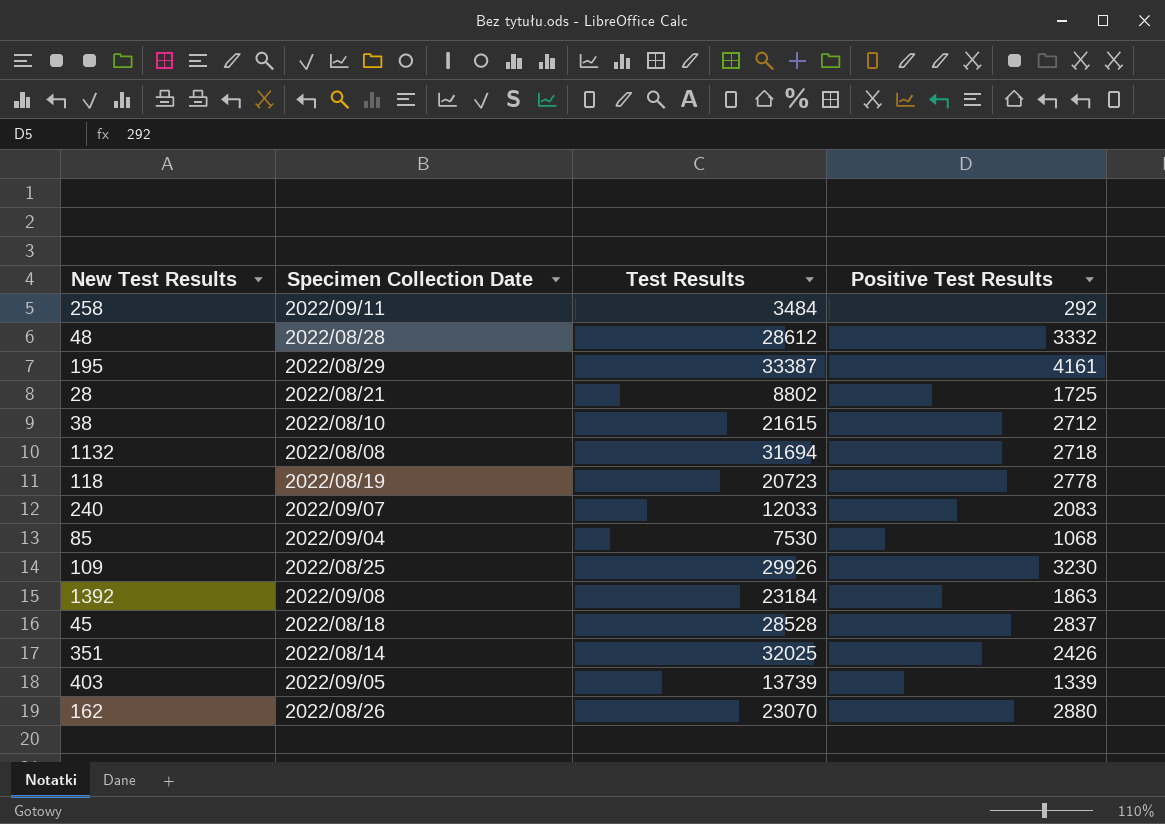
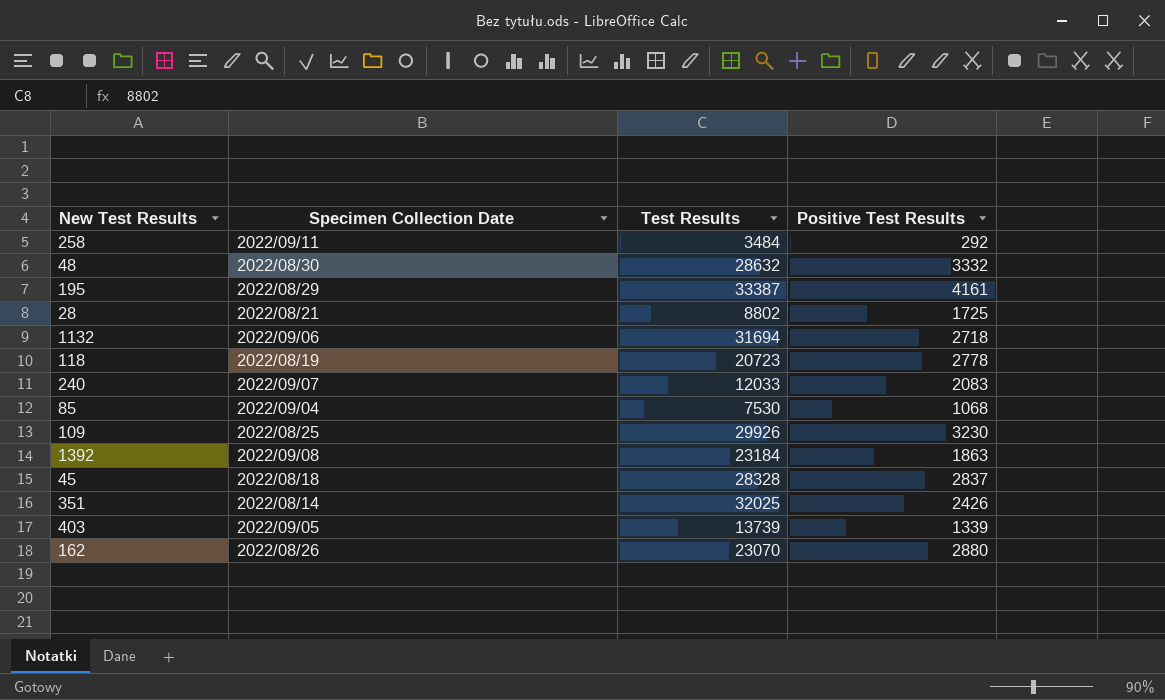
row 38: 2022/08/10 | 21615 | 2712 -> none
48 | Specimen Collection Date: 2022/08/28 -> 2022/08/30
48 | Test Results: 28612 -> 28632
1132 | Specimen Collection Date: 2022/08/08 -> 2022/09/06
45 | Test Results: 28528 -> 28328

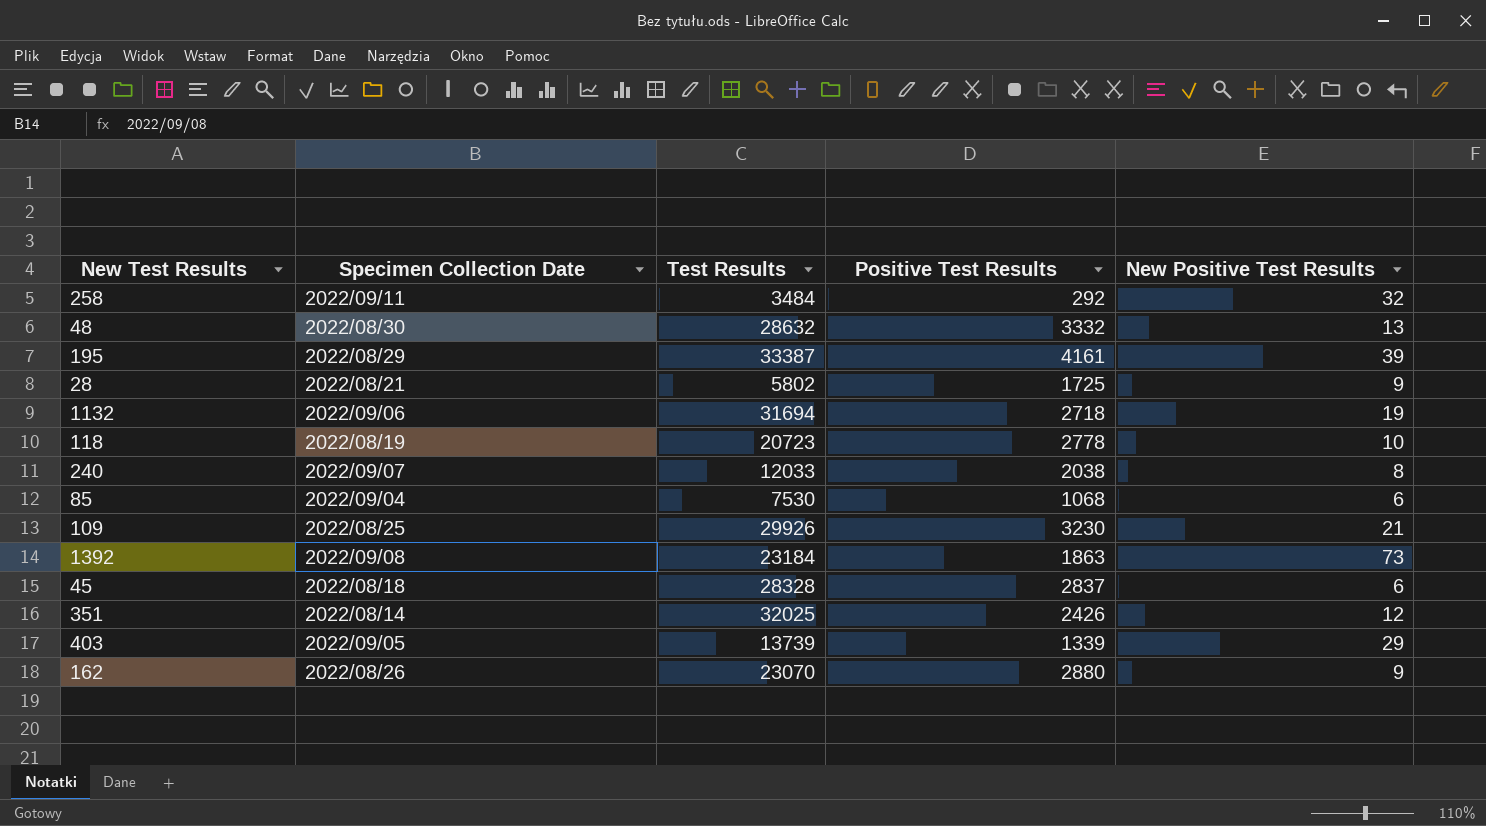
column New Positive Test Results | position: none -> 5
28 | Test Results: 8802 -> 5802
240 | Positive Test Results: 2083 -> 2038

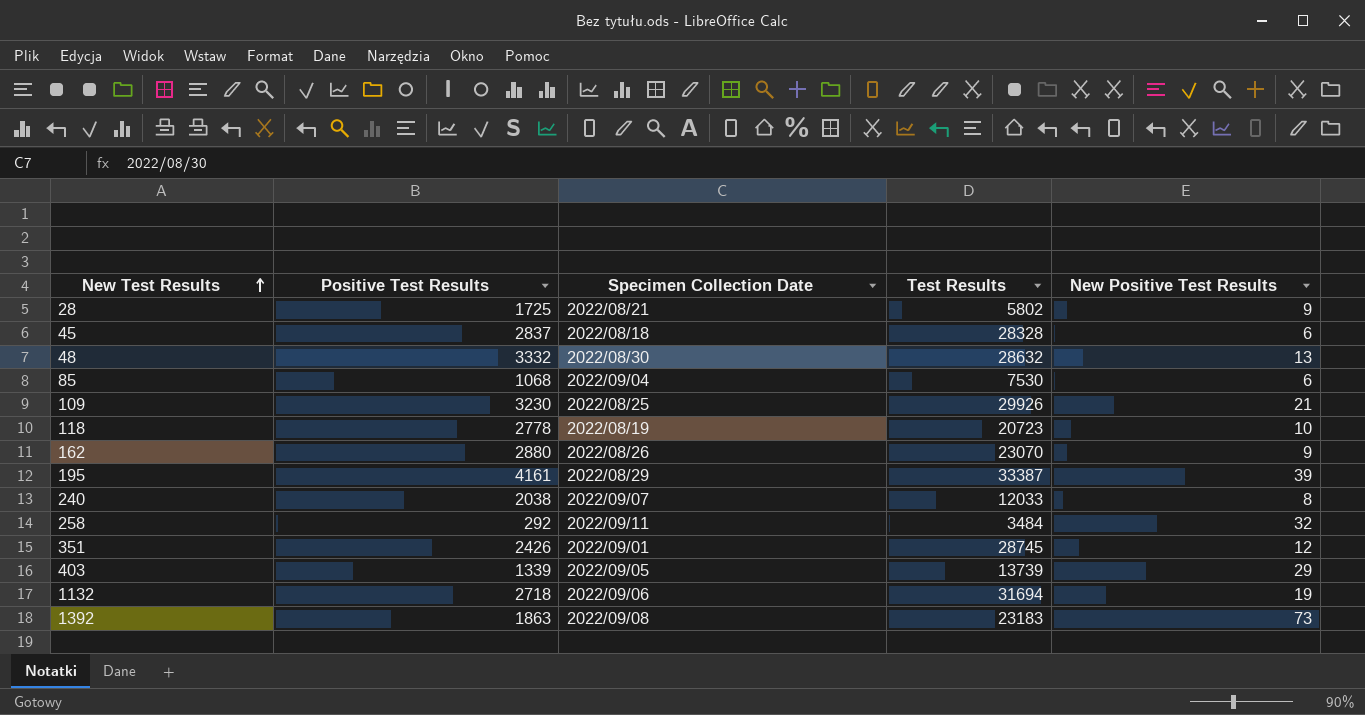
row order: none -> New Test Results ascending
column Positive Test Results | position: 4 -> 2
351 | Specimen Collection Date: 2022/08/14 -> 2022/09/01
351 | Test Results: 32025 -> 28745
1392 | Test Results: 23184 -> 23183

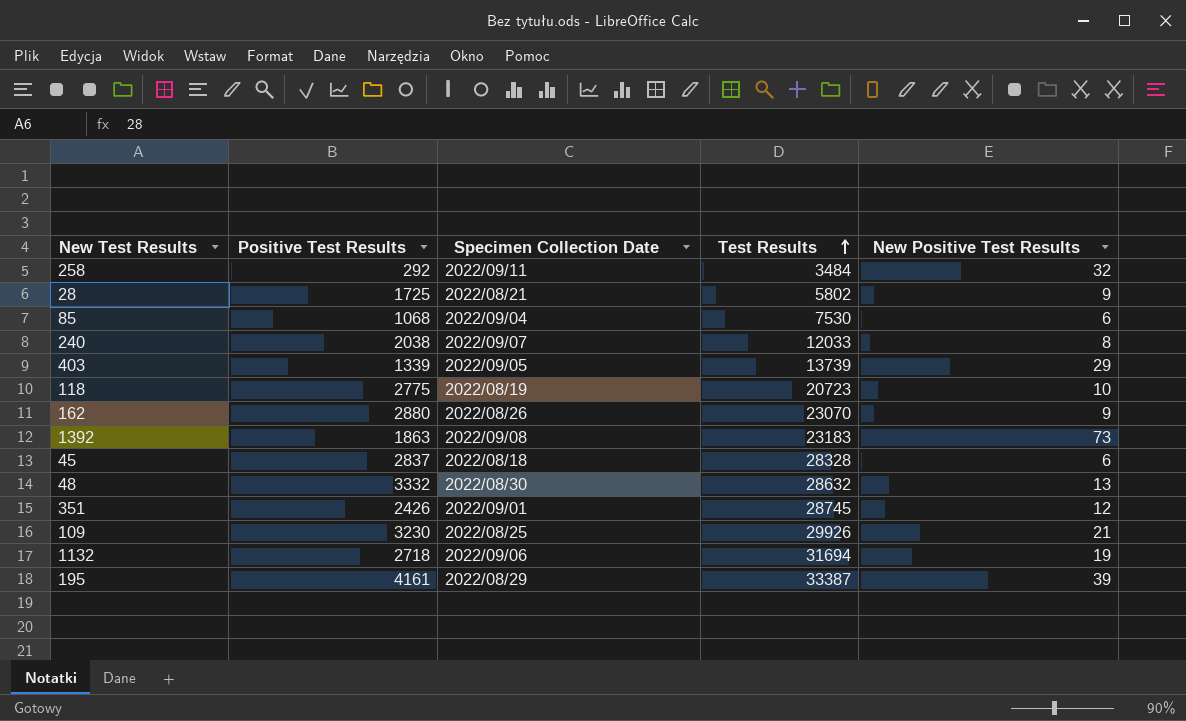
row order: New Test Results ascending -> Test Results ascending
118 | Positive Test Results: 2778 -> 2775

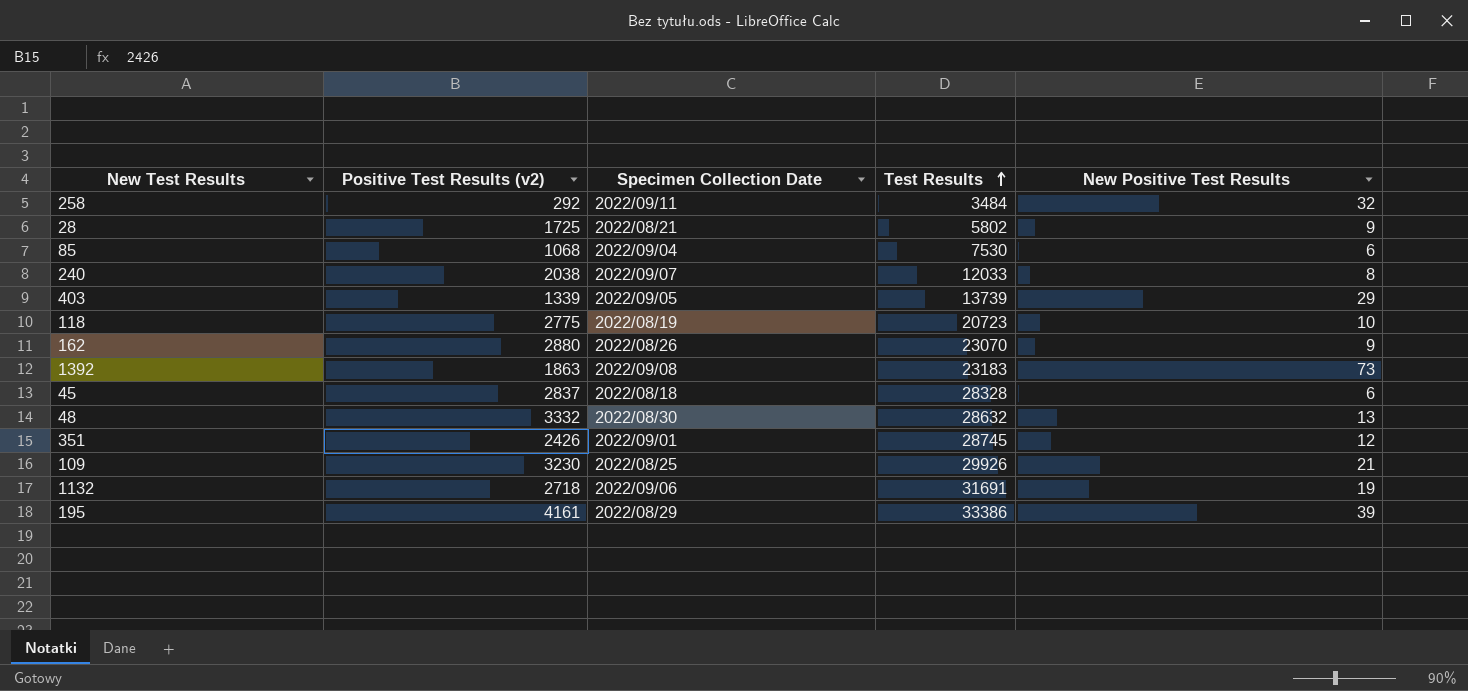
column name: Positive Test Results -> Positive Test Results (v2)
1132 | Test Results: 31694 -> 31691
195 | Test Results: 33387 -> 33386

